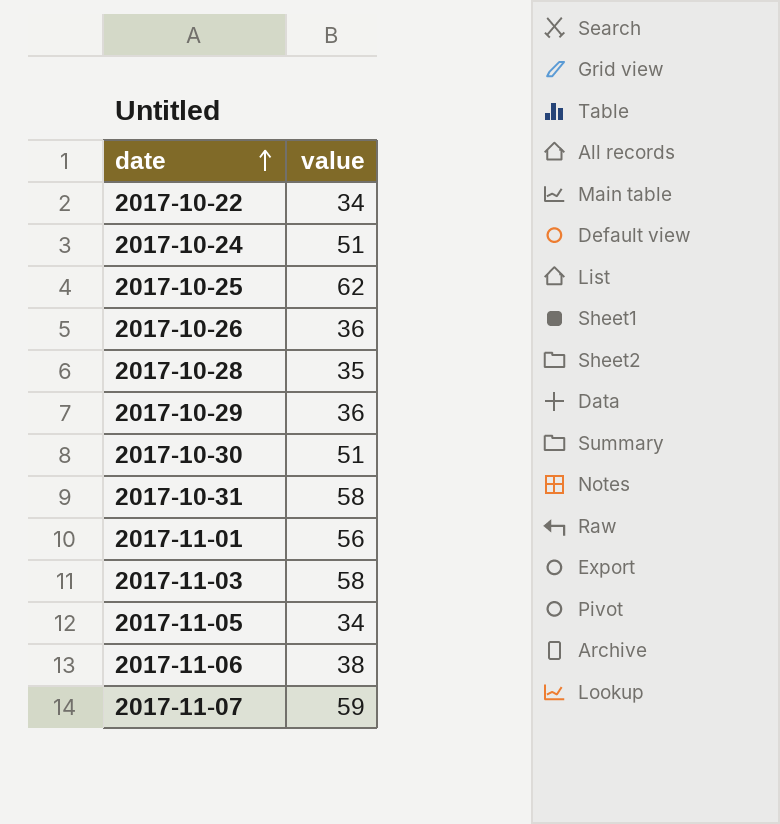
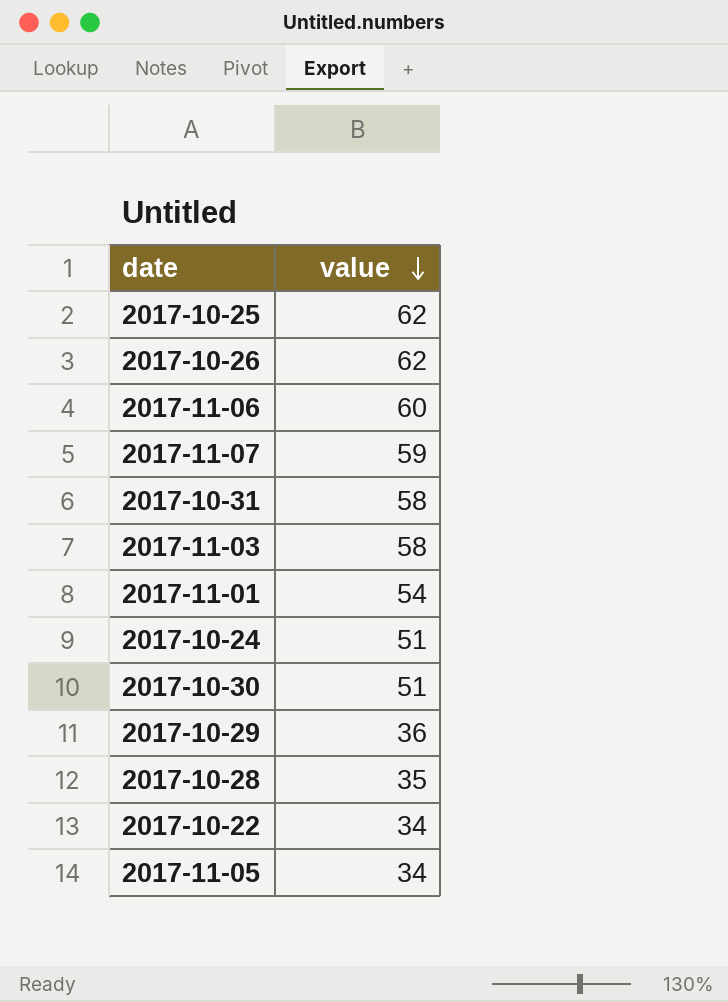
row order: date ascending -> value descending
2017-10-26 | value: 36 -> 62
2017-11-06 | value: 38 -> 60
2017-11-01 | value: 56 -> 54

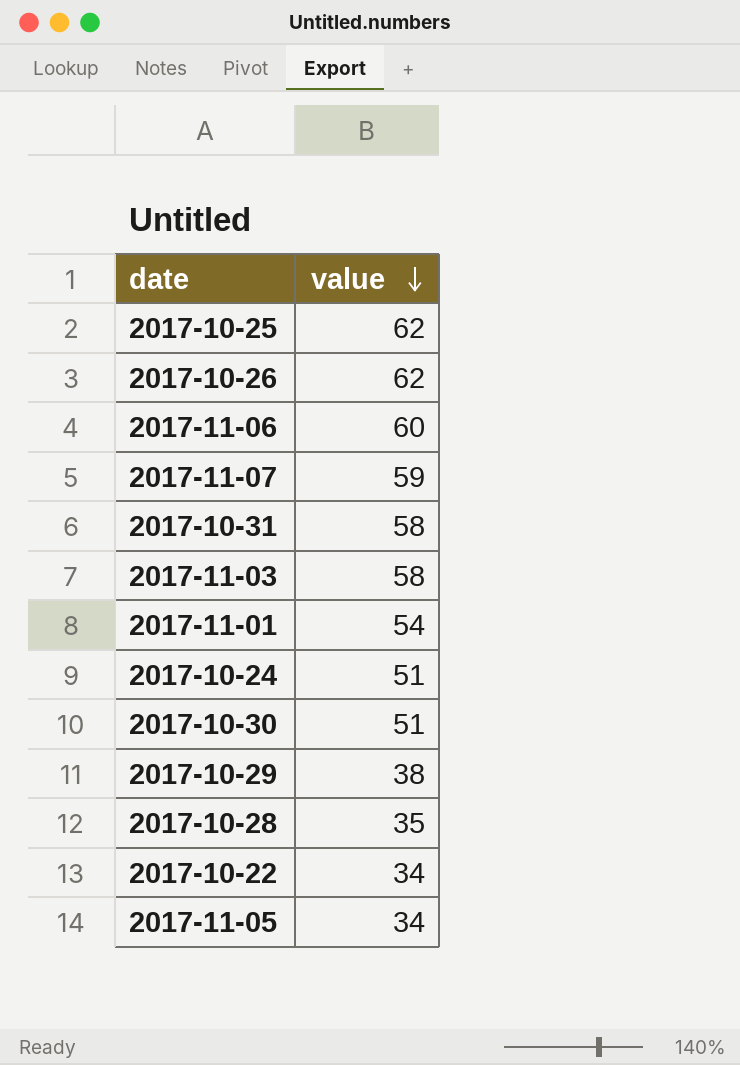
2017-10-29 | value: 36 -> 38

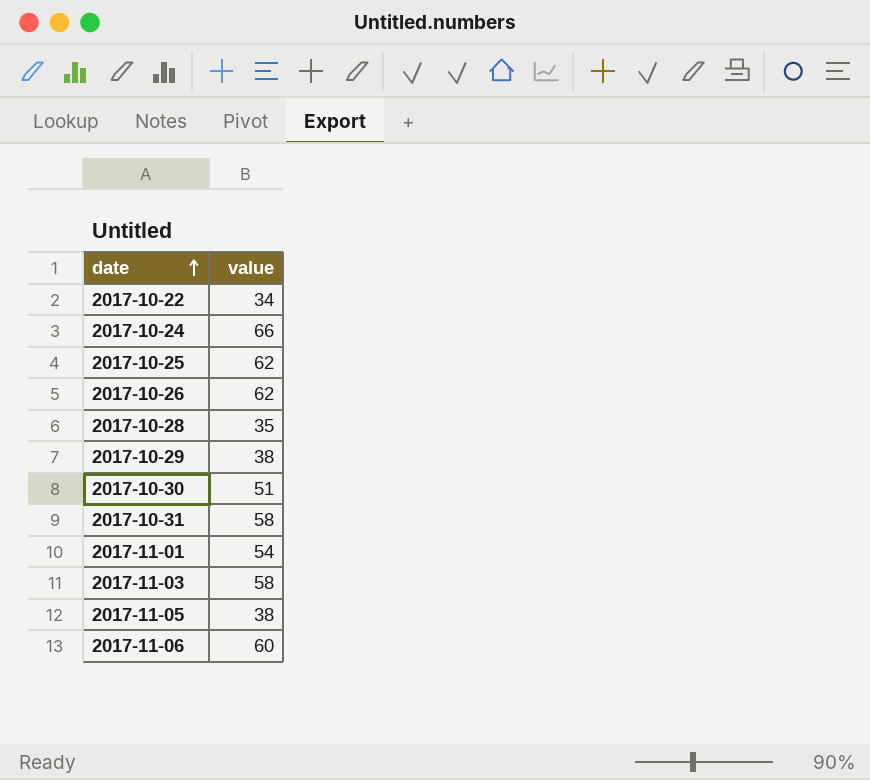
row order: value descending -> date ascending
row 2017-11-07: 59 -> none
2017-10-24 | value: 51 -> 66
2017-11-05 | value: 34 -> 38

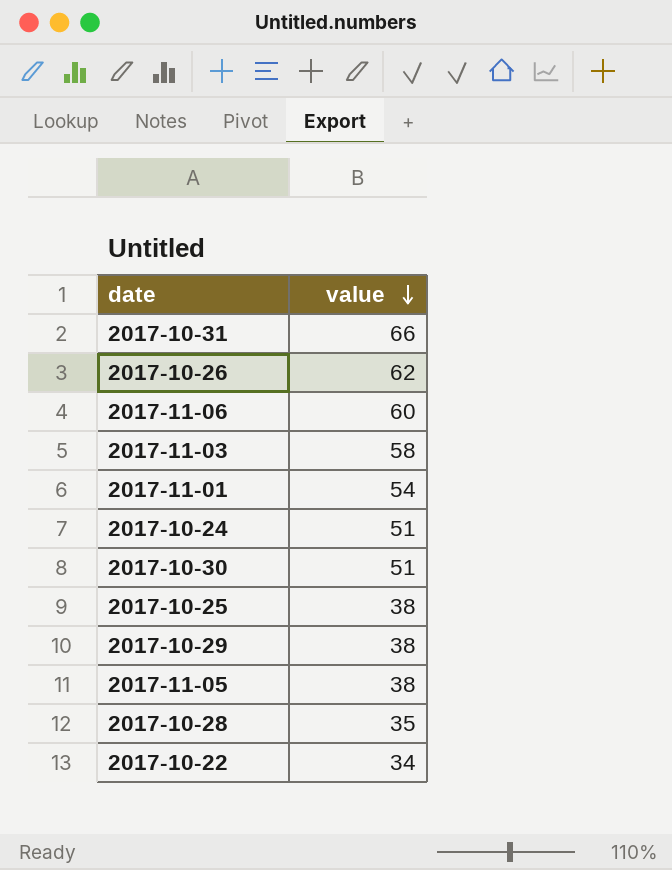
row order: date ascending -> value descending
2017-10-31 | value: 58 -> 66
2017-10-24 | value: 66 -> 51
2017-10-25 | value: 62 -> 38

